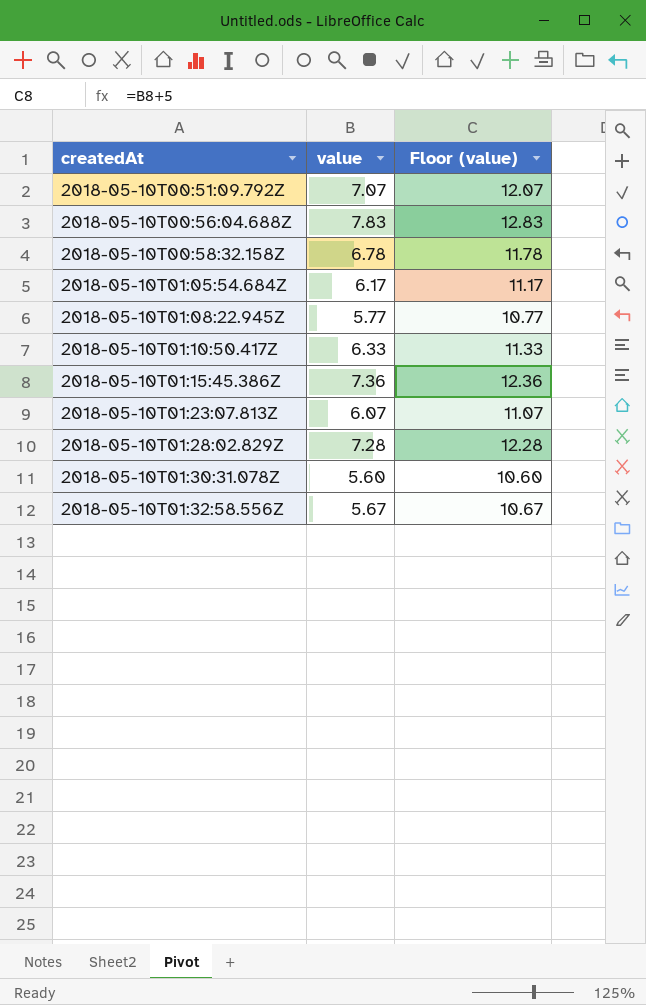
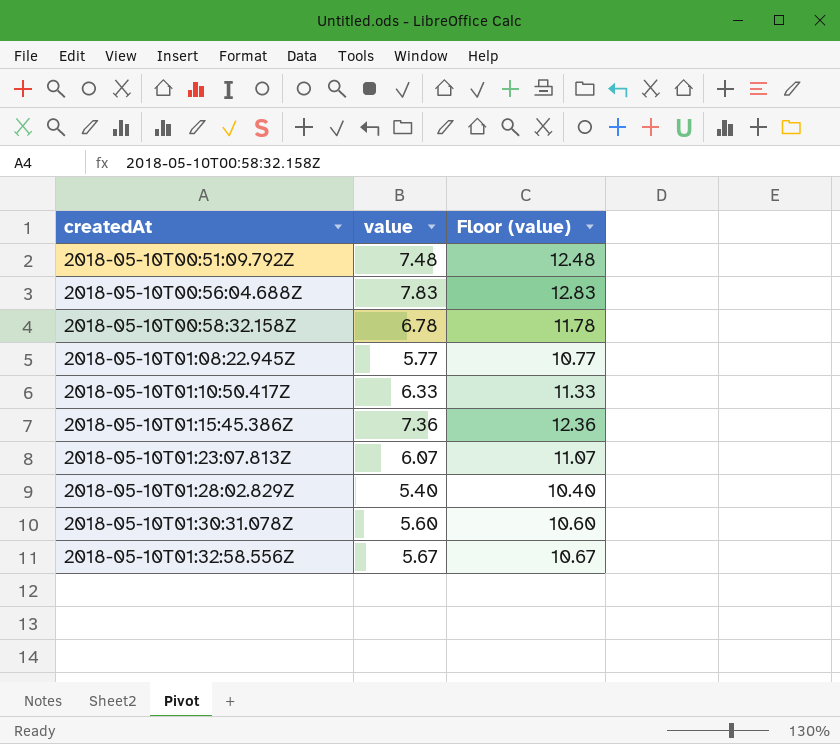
row 2018-05-10T01:05:54.684Z: 6.17 | 11.17 -> none
2018-05-10T00:51:09.792Z | value: 7.07 -> 7.48
2018-05-10T00:51:09.792Z | Floor (value): 12.07 -> 12.48
2018-05-10T01:28:02.829Z | value: 7.28 -> 5.40
2018-05-10T01:28:02.829Z | Floor (value): 12.28 -> 10.40

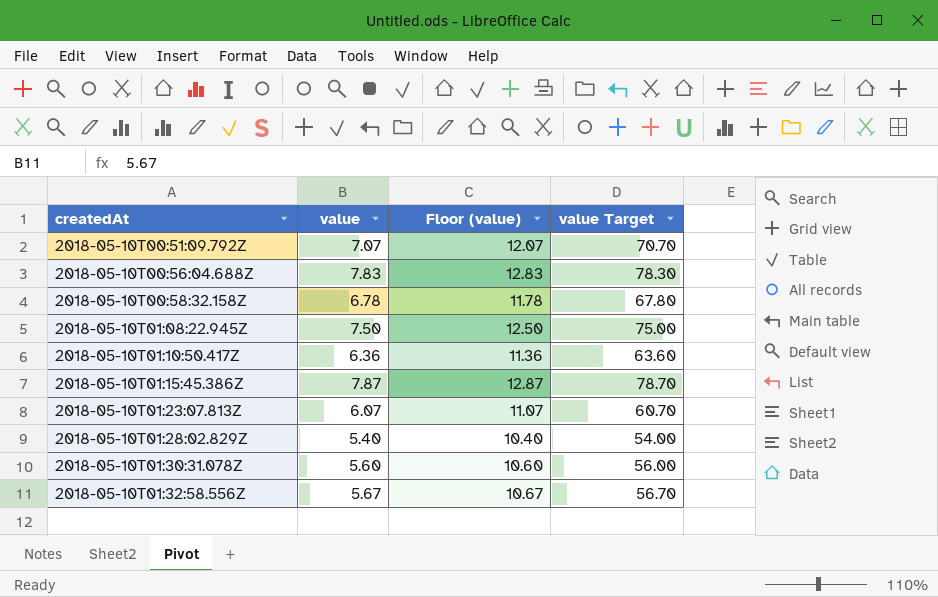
column value Target | formula: none -> [value] * 10
2018-05-10T00:51:09.792Z | value: 7.48 -> 7.07
2018-05-10T00:51:09.792Z | Floor (value): 12.48 -> 12.07
2018-05-10T01:08:22.945Z | value: 5.77 -> 7.50
2018-05-10T01:08:22.945Z | Floor (value): 10.77 -> 12.50
2018-05-10T01:10:50.417Z | value: 6.33 -> 6.36
2018-05-10T01:10:50.417Z | Floor (value): 11.33 -> 11.36
2018-05-10T01:15:45.386Z | value: 7.36 -> 7.87
2018-05-10T01:15:45.386Z | Floor (value): 12.36 -> 12.87

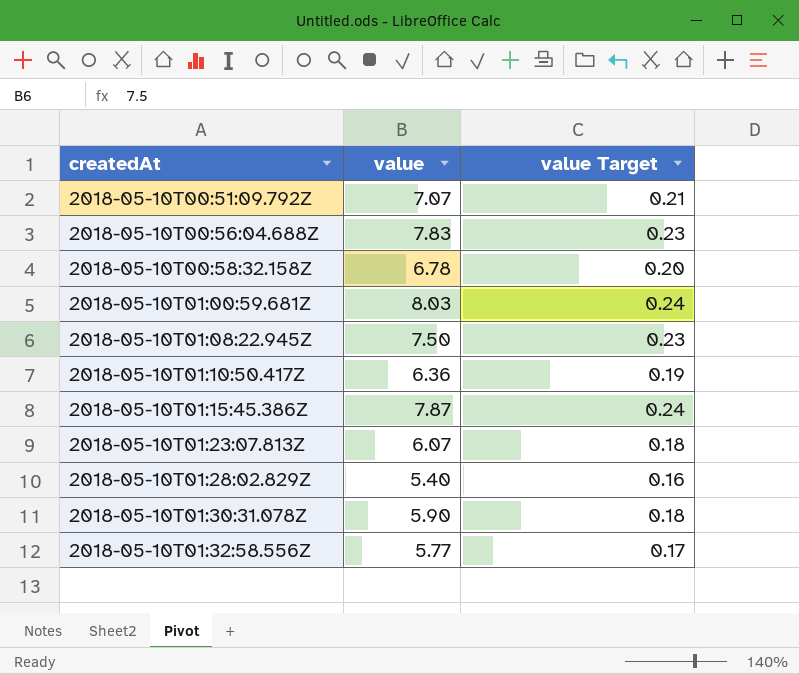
column Floor (value) | formula: [value] + 5 -> none
column value Target | formula: [value] * 10 -> [value] * 0.03
row 2018-05-10T01:00:59.681Z: none -> 8.03 | 0.24
2018-05-10T01:30:31.078Z | value: 5.60 -> 5.90
2018-05-10T01:32:58.556Z | value: 5.67 -> 5.77

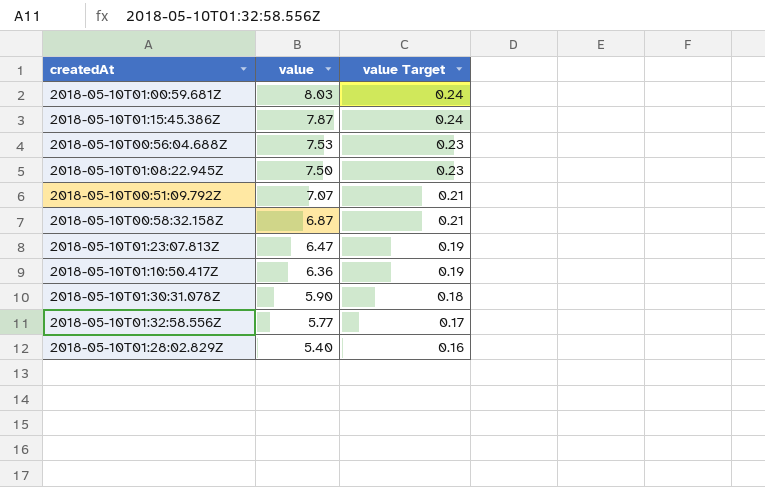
row order: createdAt ascending -> value descending
2018-05-10T00:56:04.688Z | value: 7.83 -> 7.53
2018-05-10T00:58:32.158Z | value: 6.78 -> 6.87
2018-05-10T00:58:32.158Z | value Target: 0.20 -> 0.21
2018-05-10T01:23:07.813Z | value: 6.07 -> 6.47
2018-05-10T01:23:07.813Z | value Target: 0.18 -> 0.19

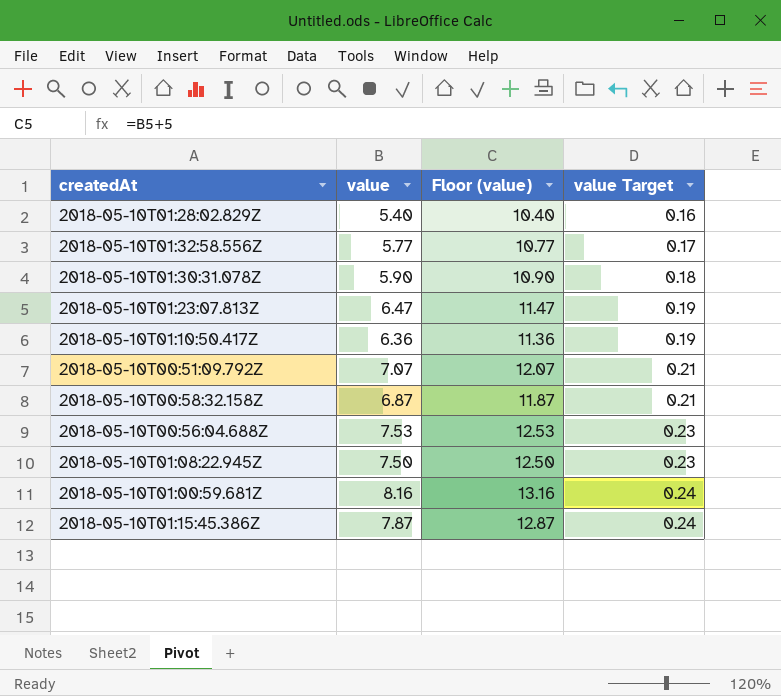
row order: value descending -> value Target ascending
column Floor (value) | formula: none -> [value] + 5
2018-05-10T01:00:59.681Z | value: 8.03 -> 8.16

